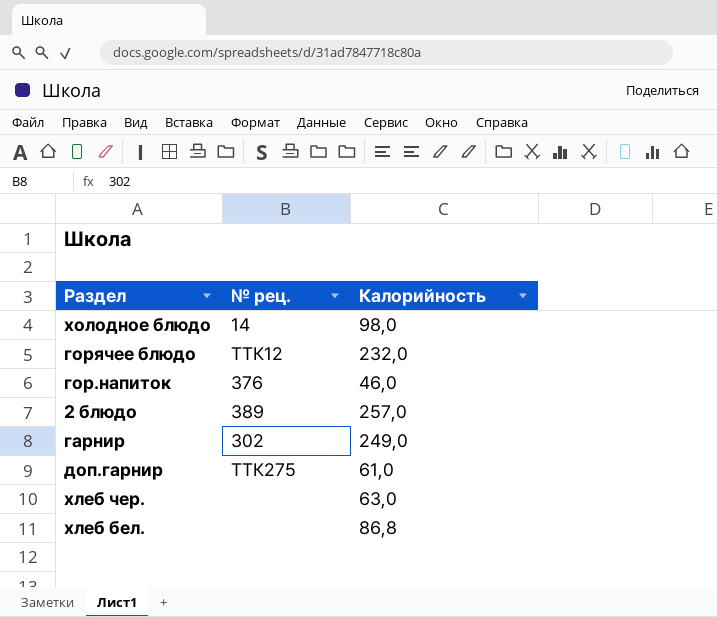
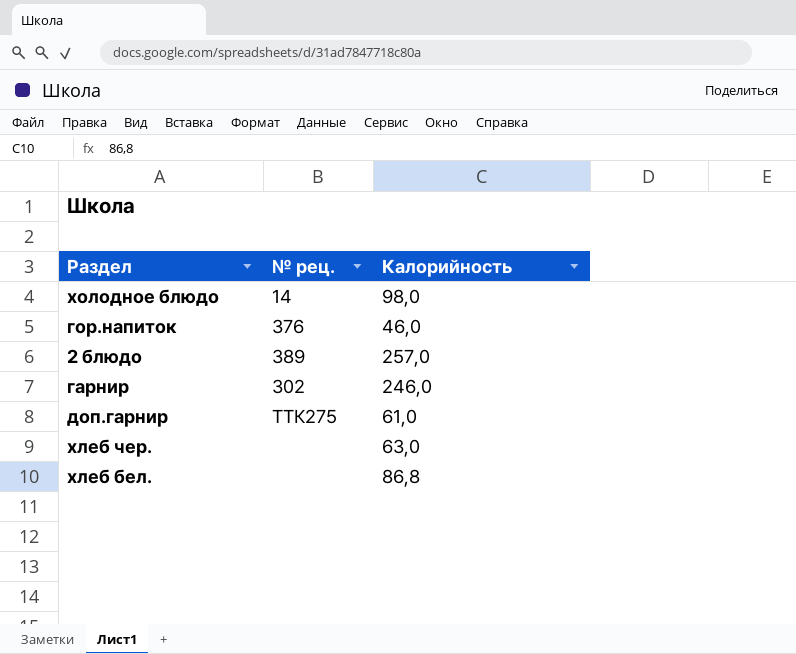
row горячее блюдо: ТТК12 | 232,0 -> none
гарнир | Калорийность: 249,0 -> 246,0

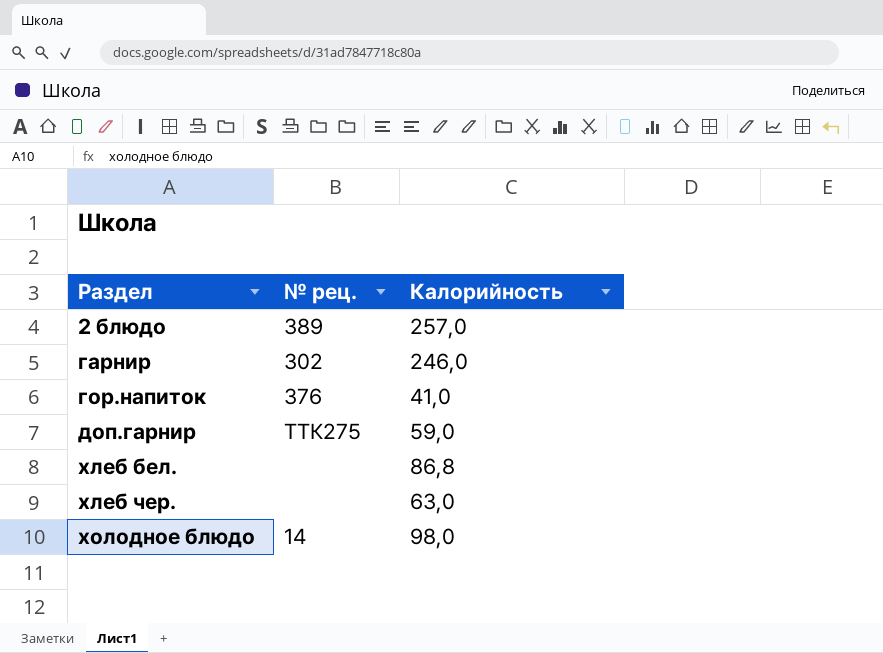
row order: none -> Раздел ascending
гор.напиток | Калорийность: 46,0 -> 41,0
доп.гарнир | Калорийность: 61,0 -> 59,0

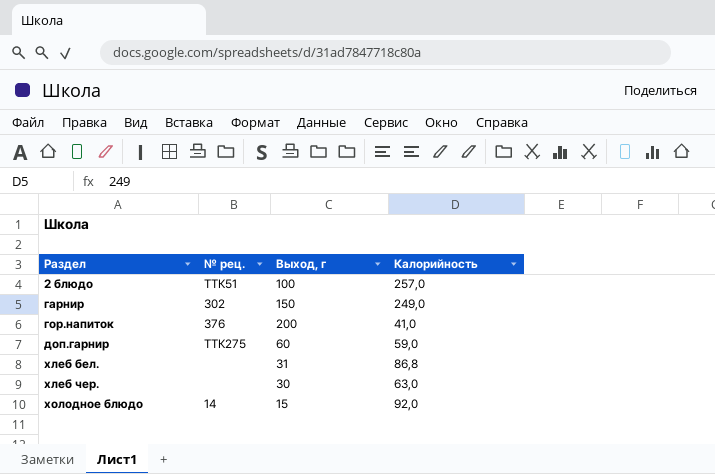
column Выход, г | position: none -> 3
2 блюдо | № рец.: 389 -> ТТК51
гарнир | Калорийность: 246,0 -> 249,0
холодное блюдо | Калорийность: 98,0 -> 92,0

